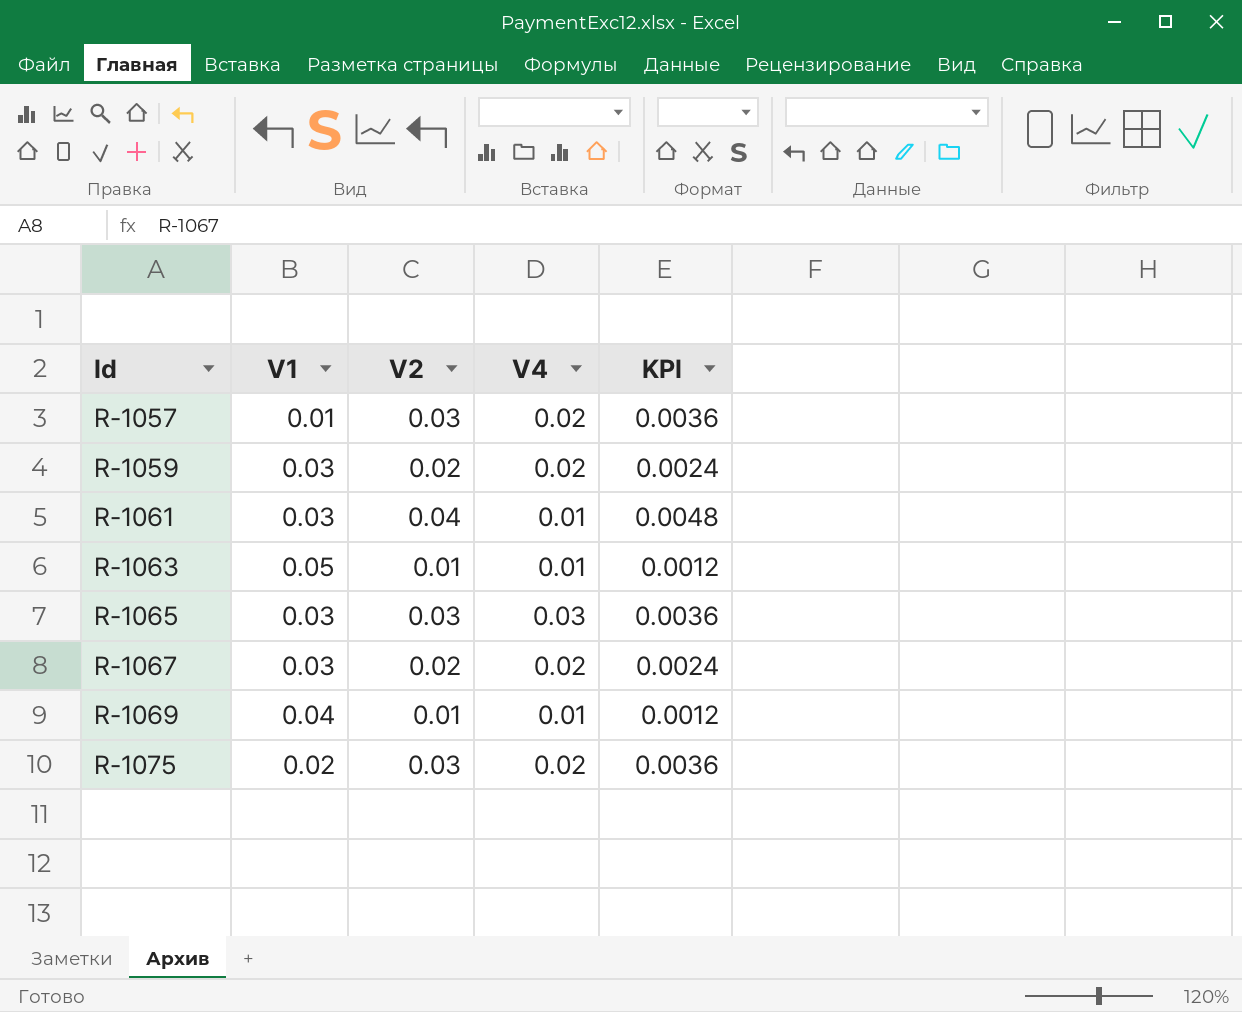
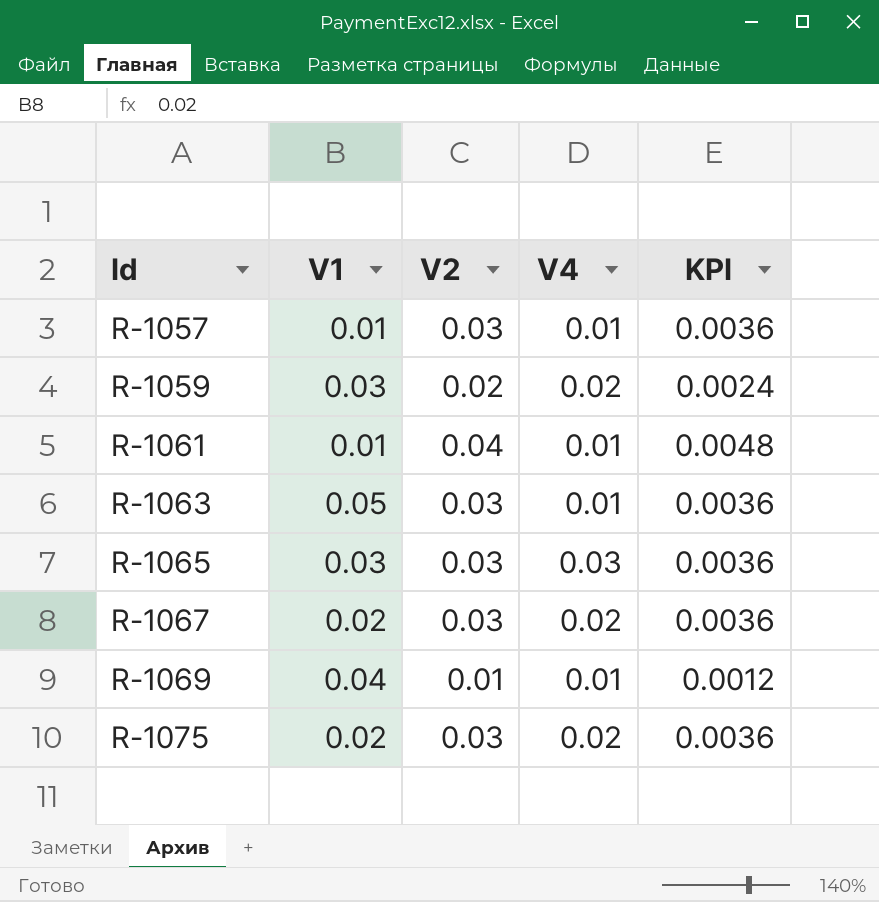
R-1057 | V4: 0.02 -> 0.01
R-1061 | V1: 0.03 -> 0.01
R-1063 | V2: 0.01 -> 0.03
R-1063 | KPI: 0.0012 -> 0.0036
R-1067 | V1: 0.03 -> 0.02
R-1067 | V2: 0.02 -> 0.03
R-1067 | KPI: 0.0024 -> 0.0036

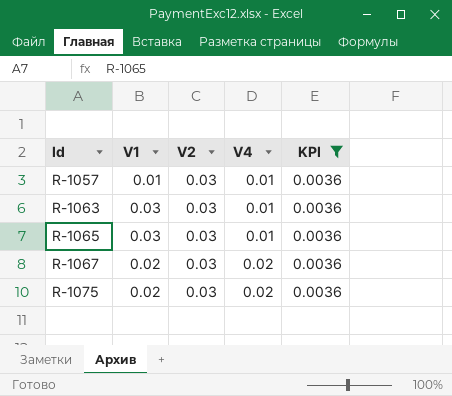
filter: none -> KPI = 0.0036
R-1063 | V1: 0.05 -> 0.03
R-1065 | V4: 0.03 -> 0.01

